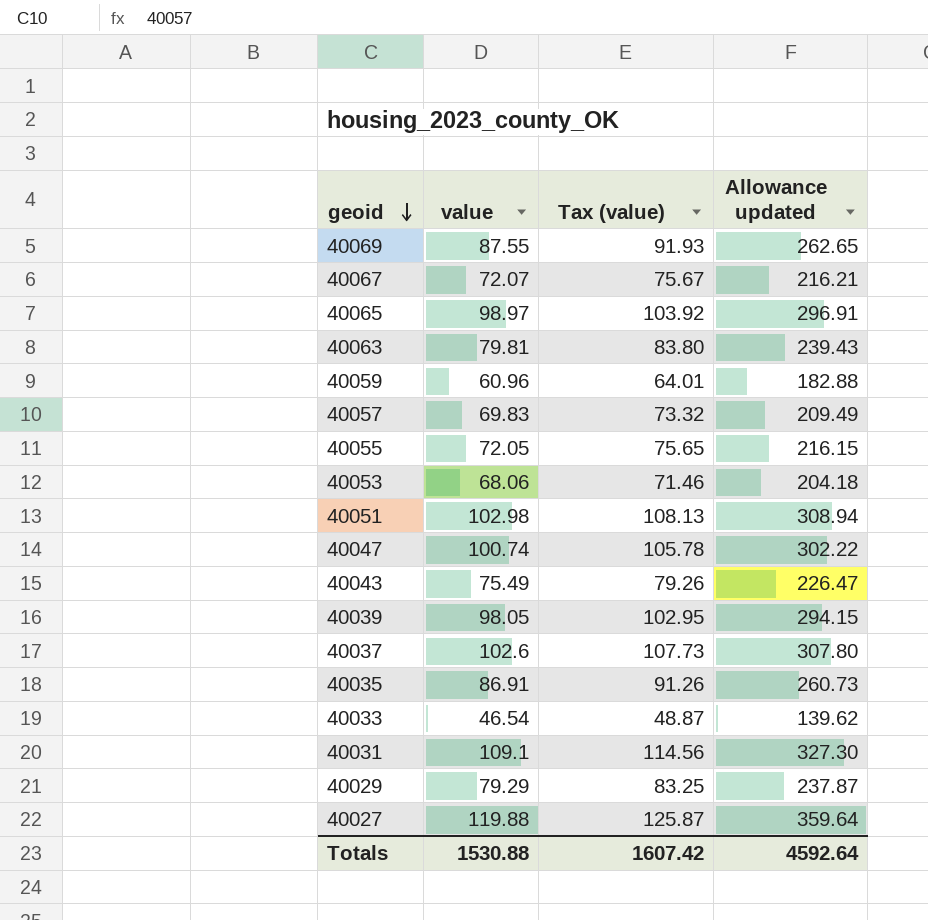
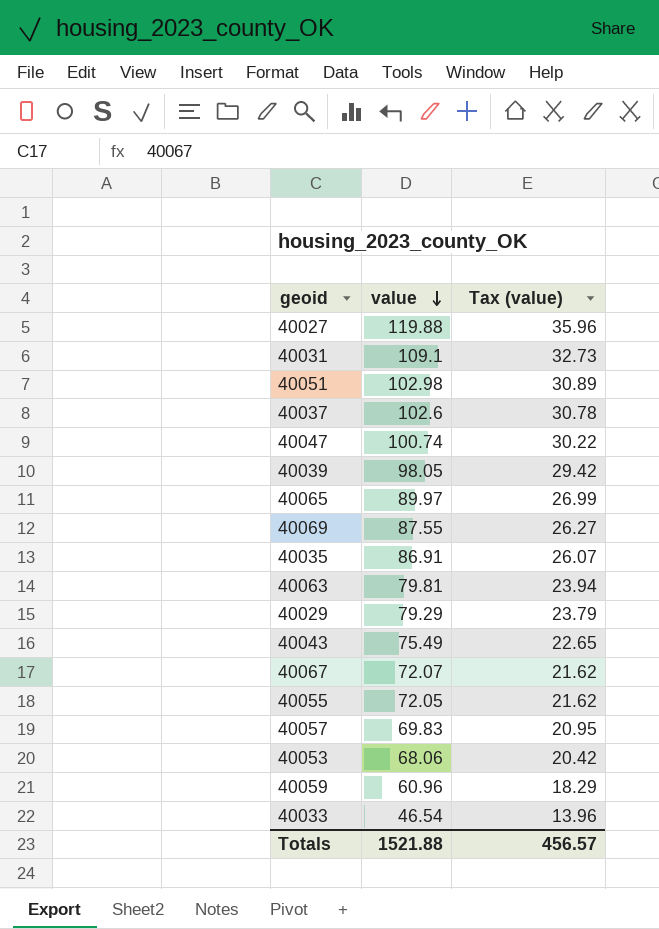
row order: geoid descending -> value descending
column Allowance updated | formula: [value] * 3 -> none
column Tax (value) | formula: [value] * 1.05 -> [value] * 0.3
40065 | value: 98.97 -> 89.97
Totals | value: 1530.88 -> 1521.88
Totals | Tax (value): 1607.42 -> 456.57

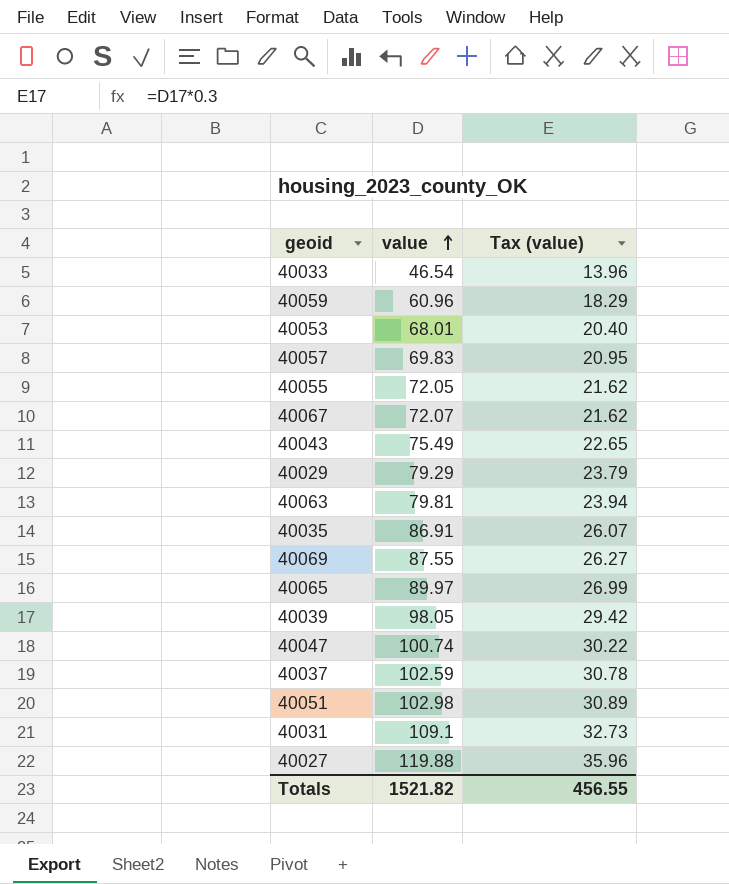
row order: value descending -> value ascending
40053 | value: 68.06 -> 68.01
40053 | Tax (value): 20.42 -> 20.40
40037 | value: 102.6 -> 102.59
Totals | value: 1521.88 -> 1521.82
Totals | Tax (value): 456.57 -> 456.55

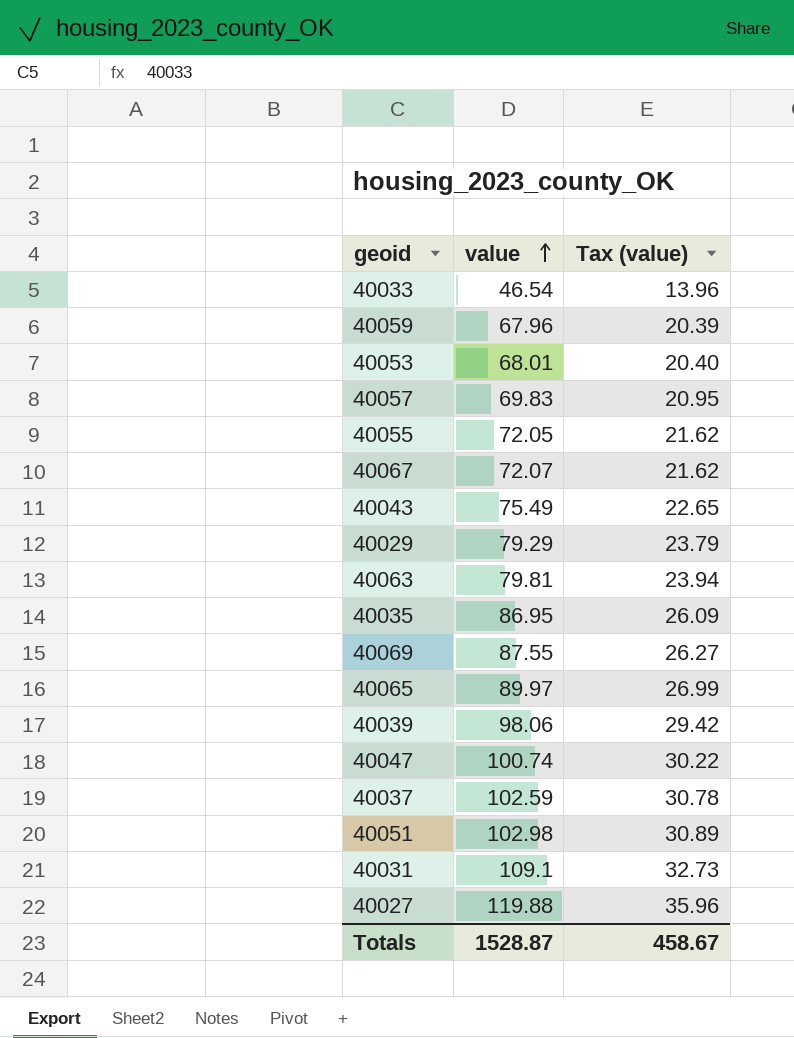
40059 | value: 60.96 -> 67.96
40059 | Tax (value): 18.29 -> 20.39
40035 | value: 86.91 -> 86.95
40035 | Tax (value): 26.07 -> 26.09
40039 | value: 98.05 -> 98.06
Totals | value: 1521.82 -> 1528.87
Totals | Tax (value): 456.55 -> 458.67

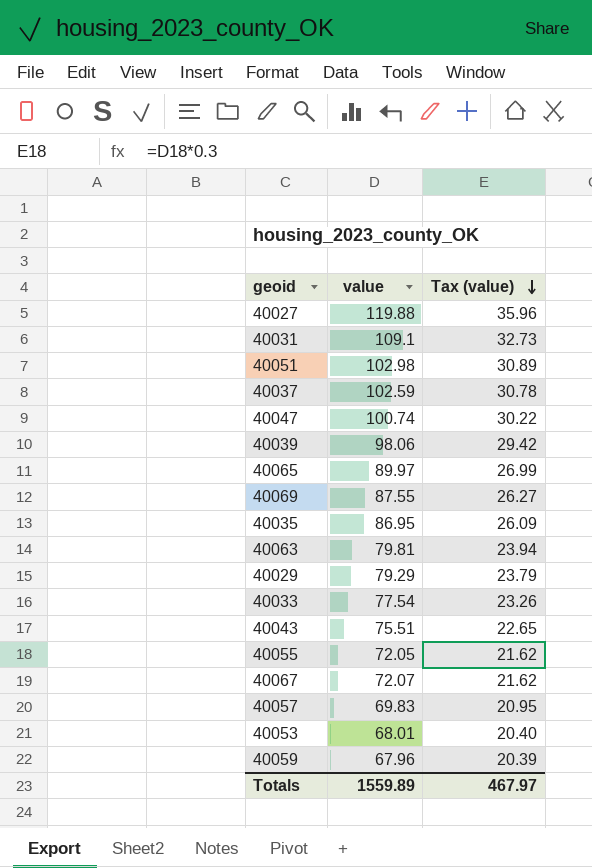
row order: value ascending -> Tax (value) descending
40033 | value: 46.54 -> 77.54
40033 | Tax (value): 13.96 -> 23.26
40043 | value: 75.49 -> 75.51
Totals | value: 1528.87 -> 1559.89
Totals | Tax (value): 458.67 -> 467.97

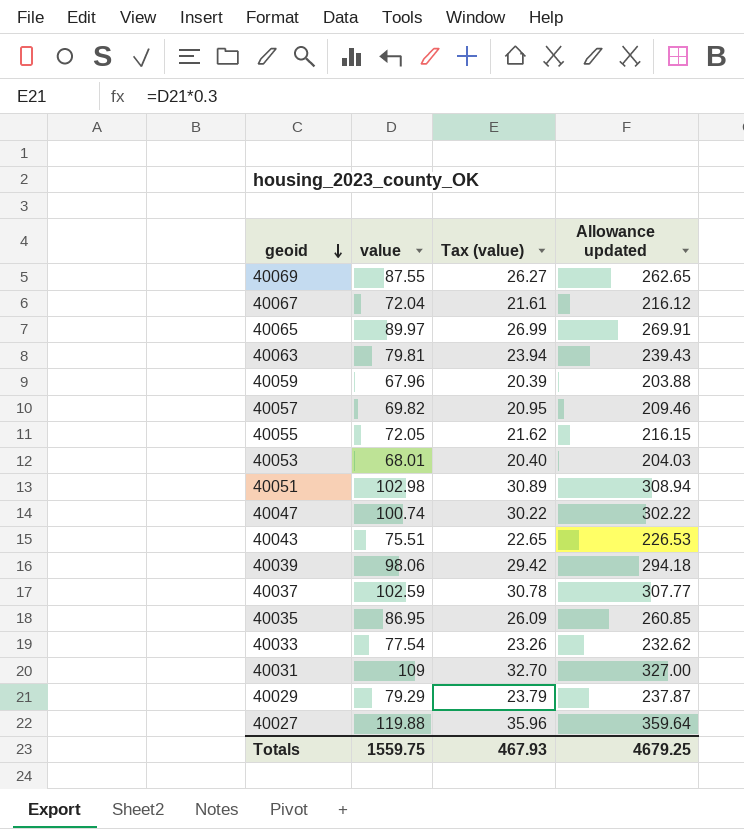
row order: Tax (value) descending -> geoid descending
column Allowance updated | formula: none -> [value] * 3
40067 | value: 72.07 -> 72.04
40067 | Tax (value): 21.62 -> 21.61
40057 | value: 69.83 -> 69.82
40031 | value: 109.1 -> 109
40031 | Tax (value): 32.73 -> 32.70
Totals | value: 1559.89 -> 1559.75
Totals | Tax (value): 467.97 -> 467.93

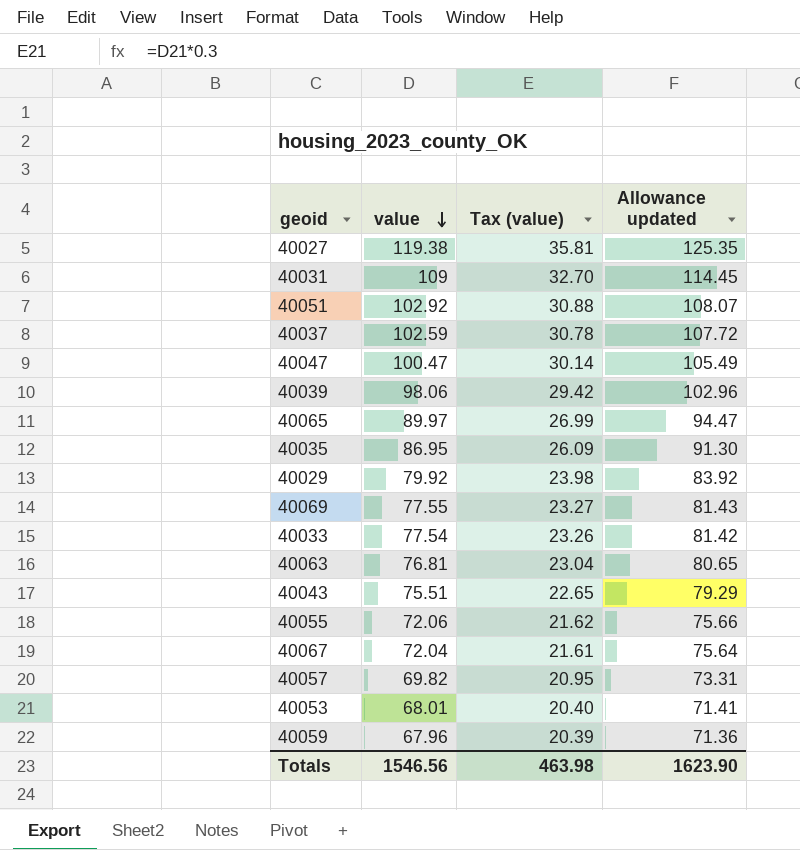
row order: geoid descending -> value descending
column Allowance updated | formula: [value] * 3 -> [value] * 1.05
40027 | value: 119.88 -> 119.38
40027 | Tax (value): 35.96 -> 35.81
40051 | value: 102.98 -> 102.92
40051 | Tax (value): 30.89 -> 30.88
40047 | value: 100.74 -> 100.47
40047 | Tax (value): 30.22 -> 30.14
40029 | value: 79.29 -> 79.92
40029 | Tax (value): 23.79 -> 23.98
40069 | value: 87.55 -> 77.55
40069 | Tax (value): 26.27 -> 23.27
40063 | value: 79.81 -> 76.81
40063 | Tax (value): 23.94 -> 23.04
40055 | value: 72.05 -> 72.06
Totals | value: 1559.75 -> 1546.56
Totals | Tax (value): 467.93 -> 463.98
Totals | Allowance updated: 4679.25 -> 1623.90

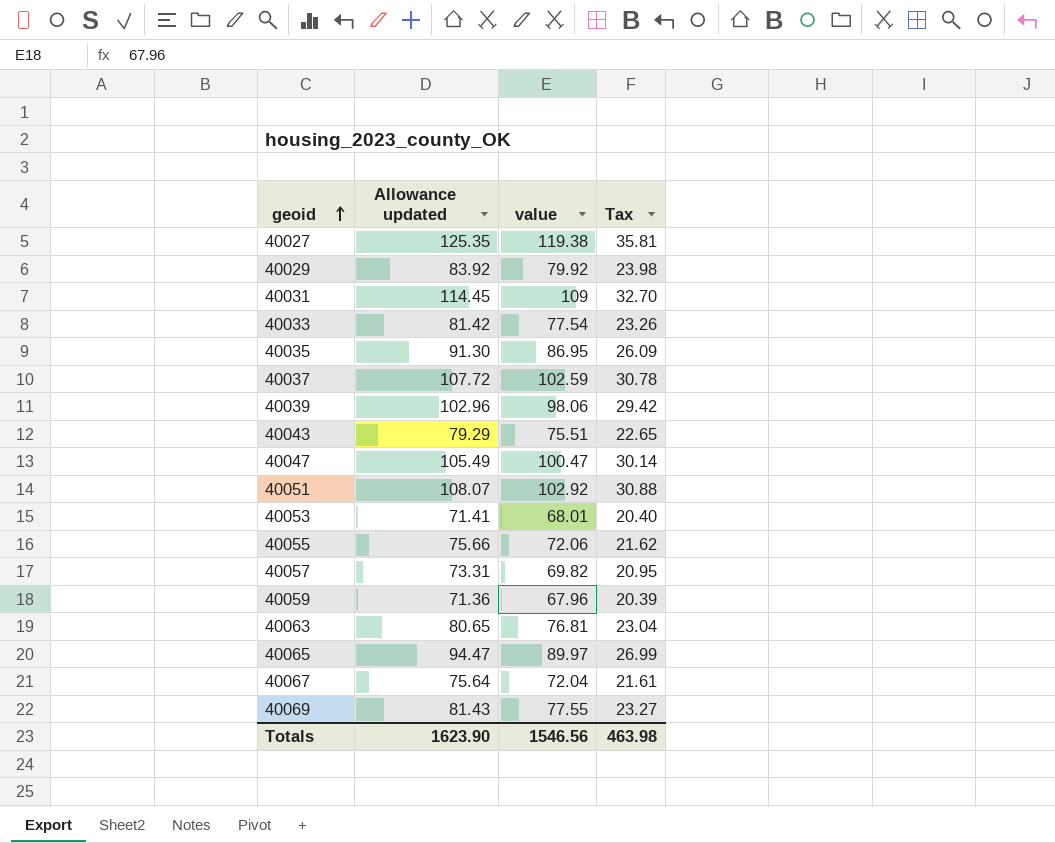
row order: value descending -> geoid ascending
column Allowance updated | position: 4 -> 2
column name: Tax (value) -> Tax

